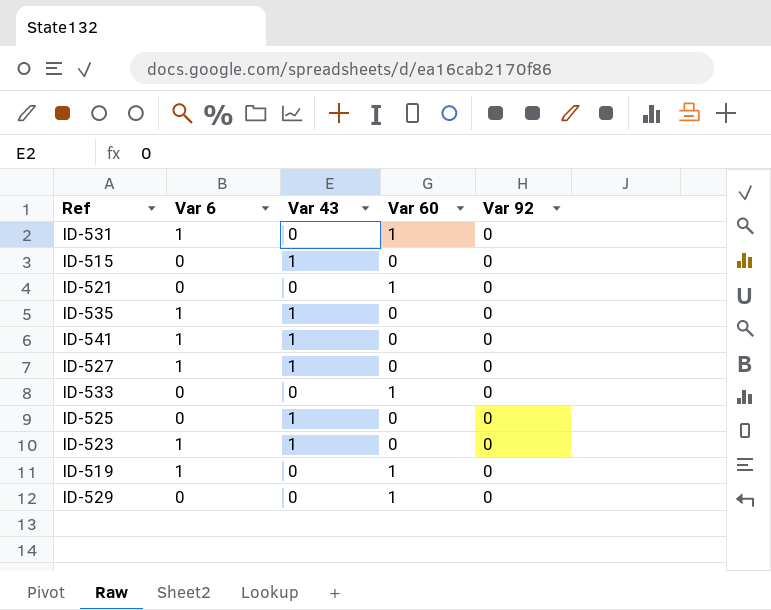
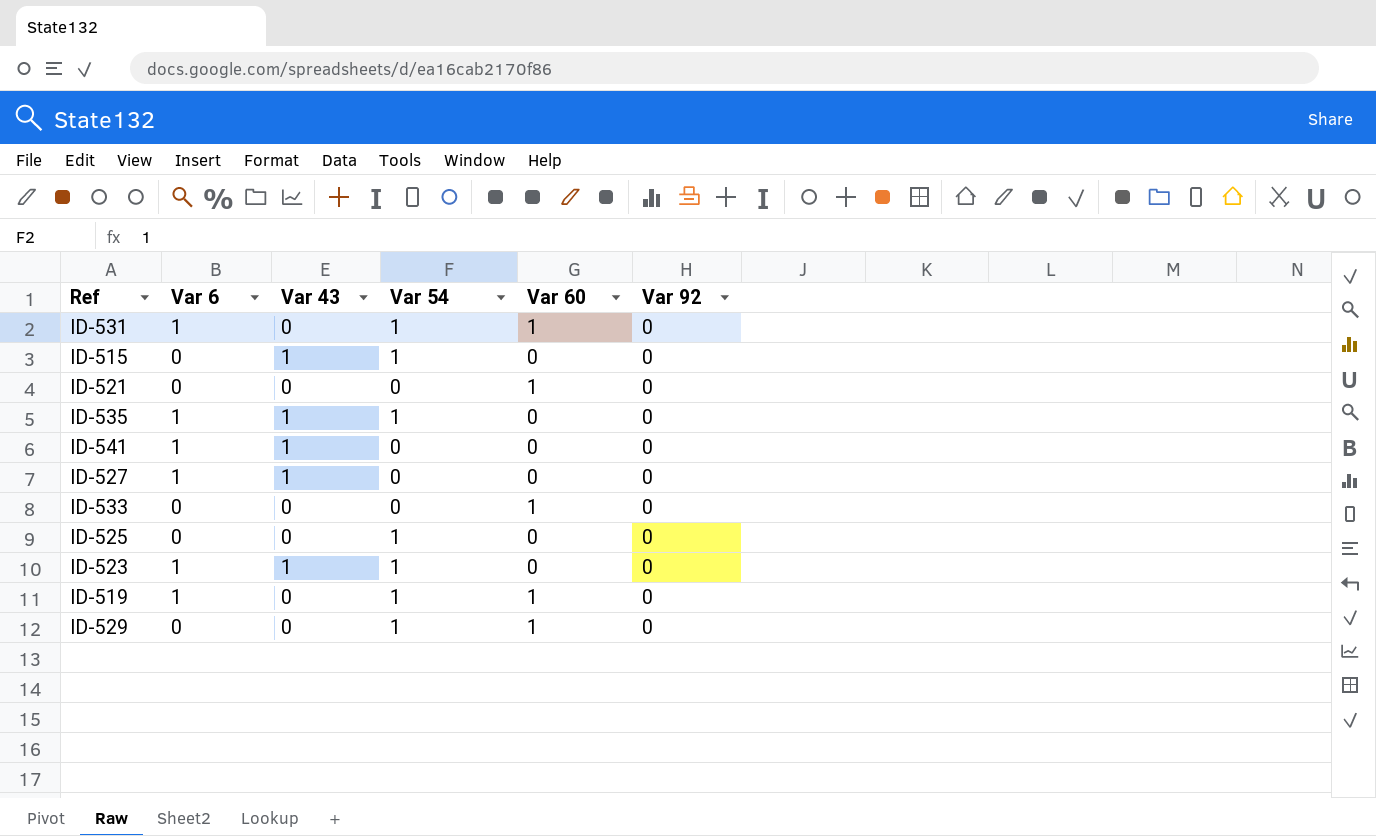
column Var 54 | position: none -> 4
ID-525 | Var 43: 1 -> 0

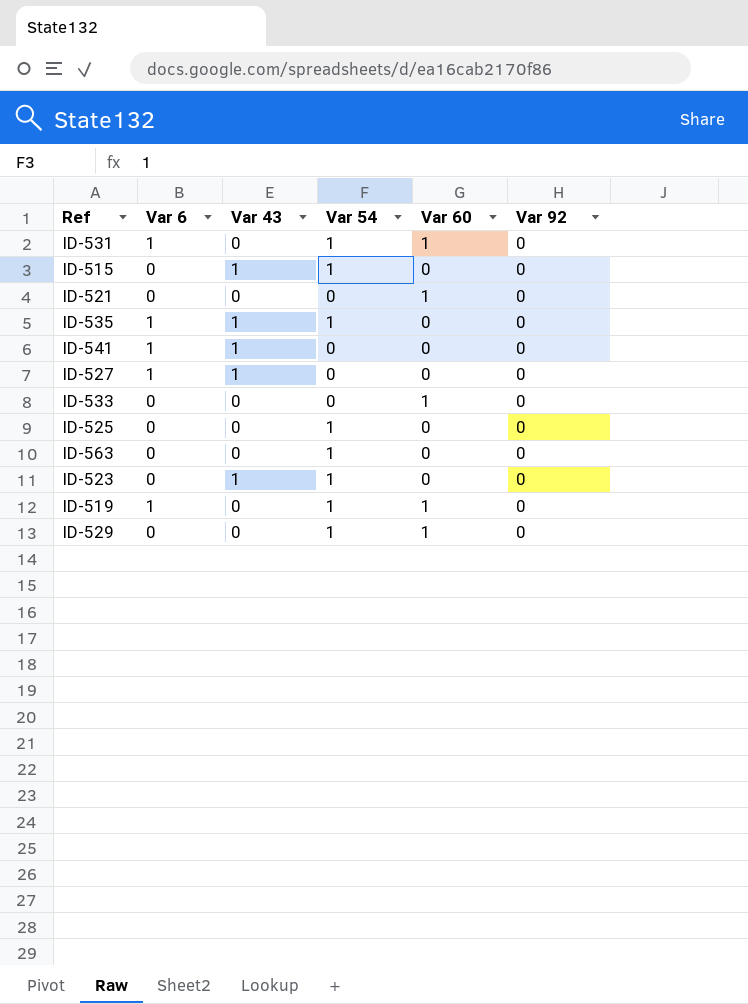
row ID-563: none -> 0 | 0 | 1 | 0 | 0
ID-523 | Var 6: 1 -> 0

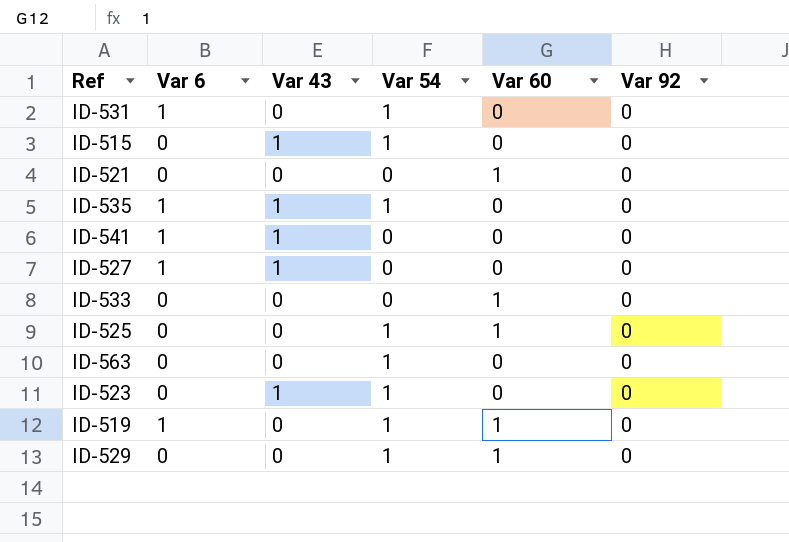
ID-531 | Var 60: 1 -> 0
ID-525 | Var 60: 0 -> 1

